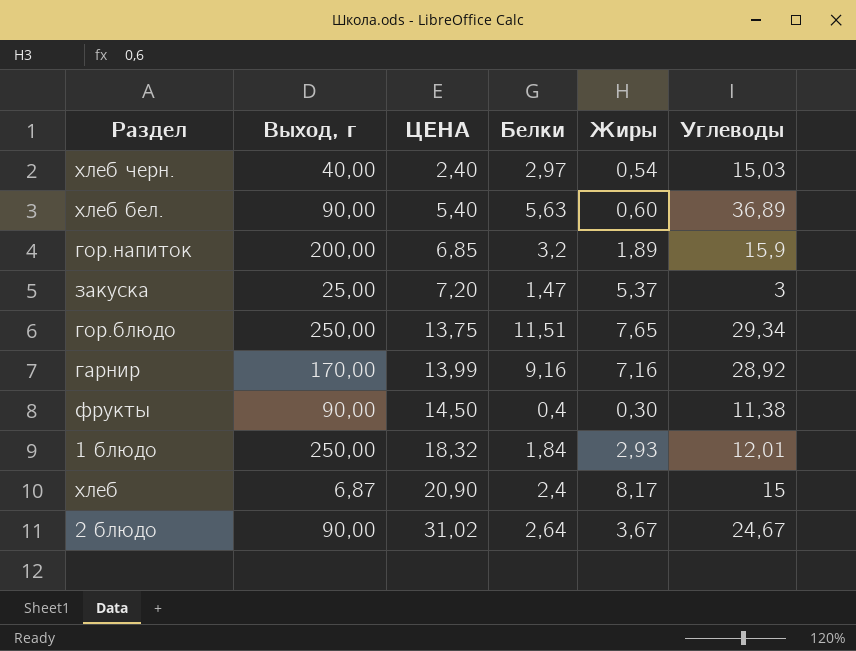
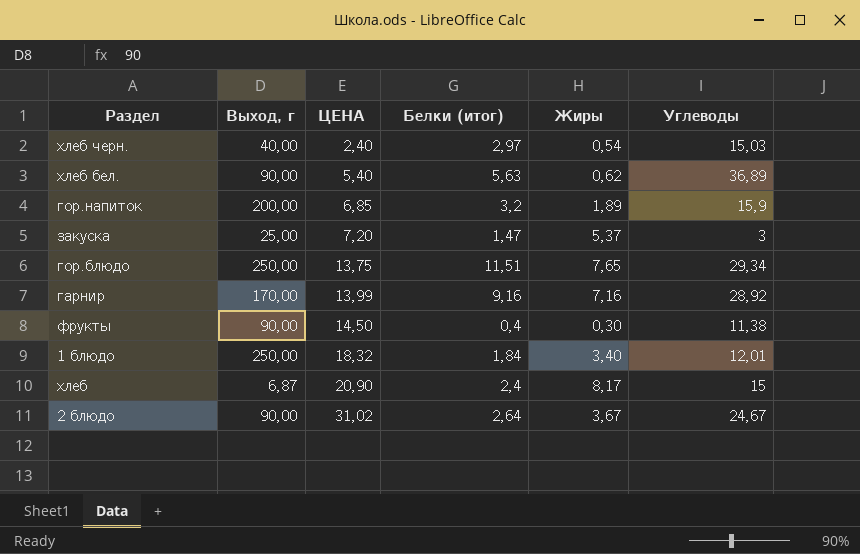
column name: Белки -> Белки (итог)
хлеб бел. | Жиры: 0,60 -> 0,62
1 блюдо | Жиры: 2,93 -> 3,40

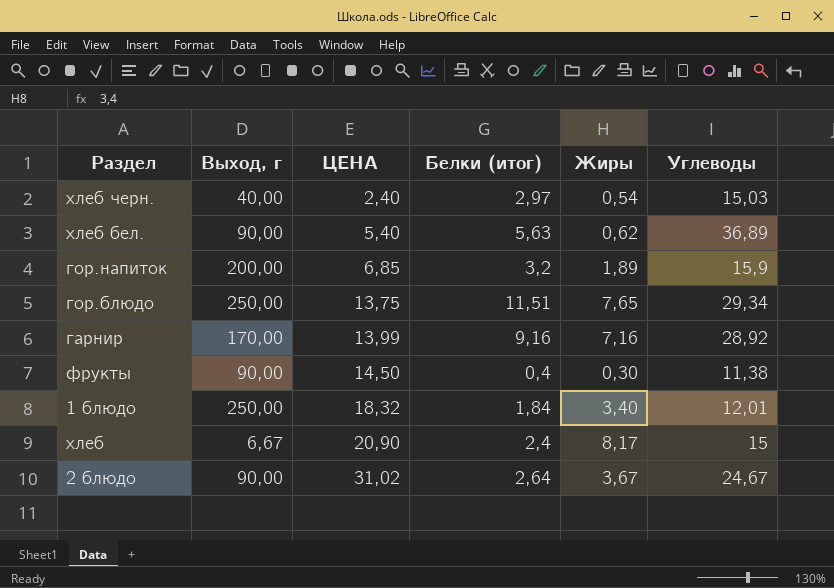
row закуска: 25,00 | 7,20 | 1,47 | 5,37 | 3 -> none
хлеб | Выход, г: 6,87 -> 6,67

